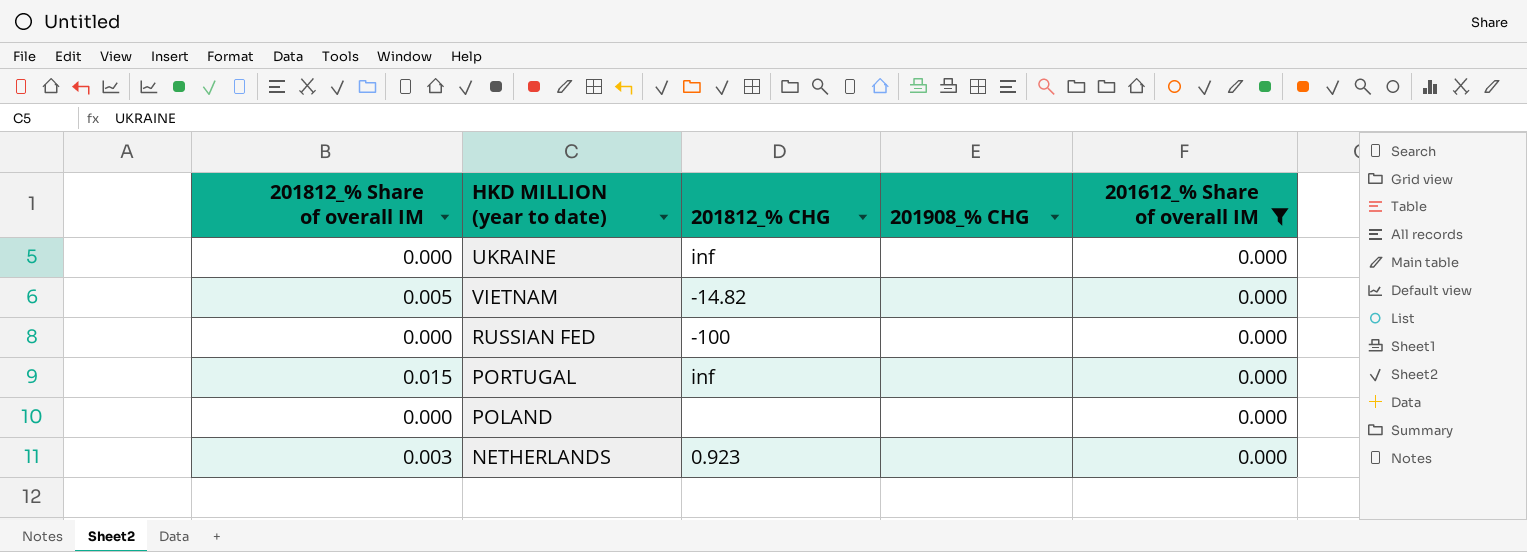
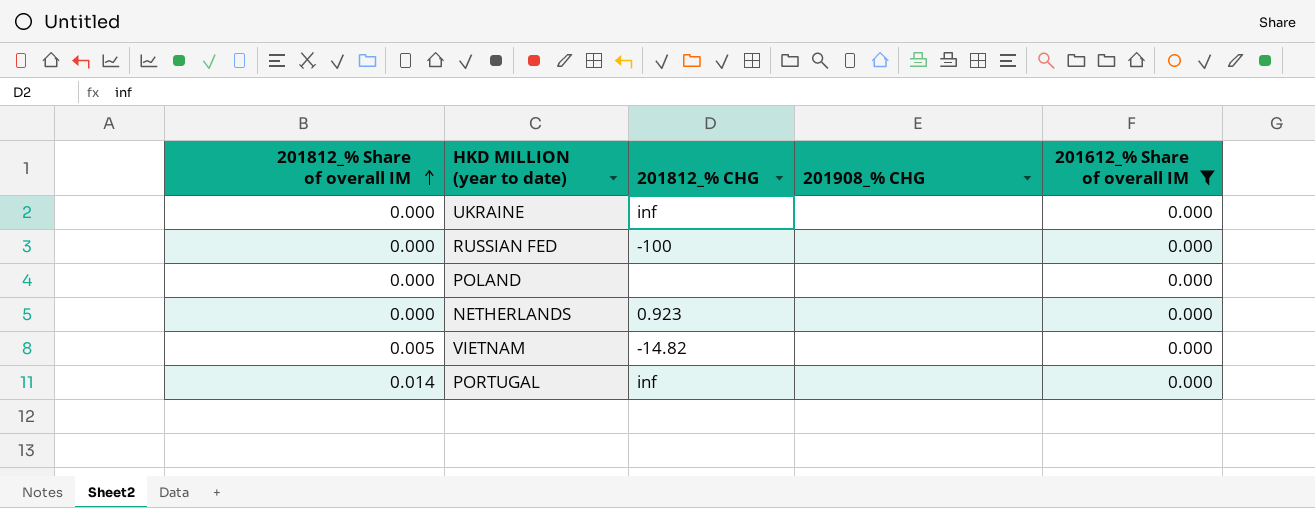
row order: none -> 201812_% Share of overall IM ascending
NETHERLANDS | 201812_% Share of overall IM: 0.003 -> 0.000
PORTUGAL | 201812_% Share of overall IM: 0.015 -> 0.014

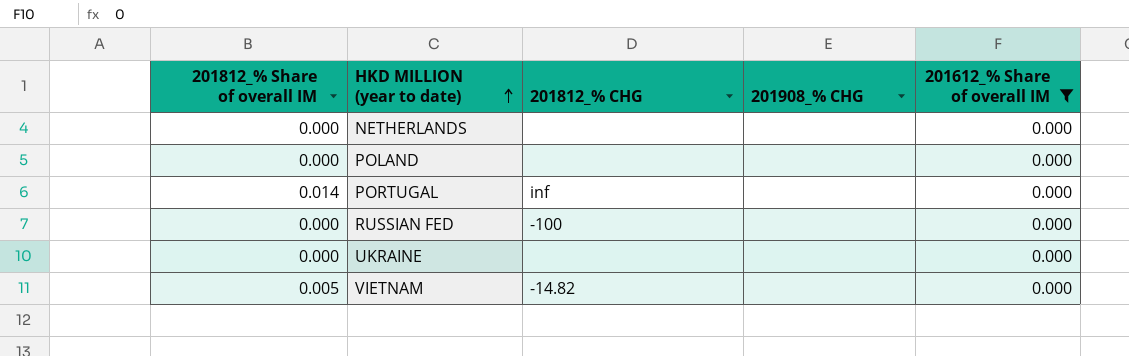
row order: 201812_% Share of overall IM ascending -> HKD MILLION (year to date) ascending
NETHERLANDS | 201812_% CHG: 0.923 -> none
UKRAINE | 201812_% CHG: inf -> none

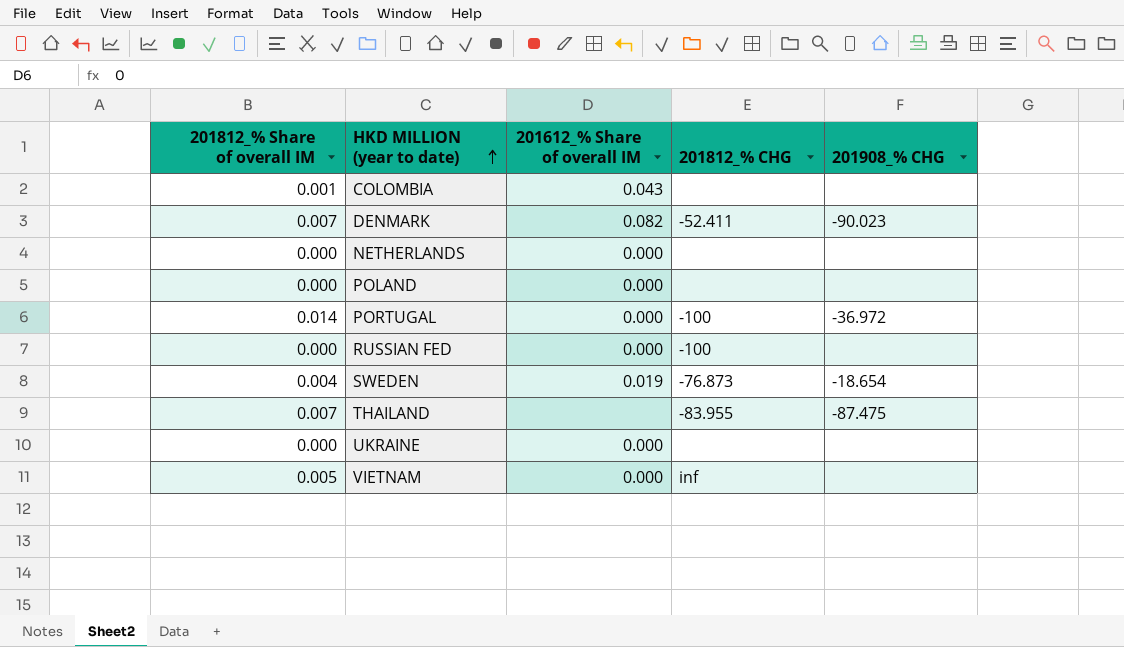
filter: 201612_% Share of overall IM = 0.000 -> none
column 201612_% Share of overall IM | position: 5 -> 3
PORTUGAL | 201812_% CHG: inf -> -100
PORTUGAL | 201908_% CHG: none -> -36.972
VIETNAM | 201812_% CHG: -14.82 -> inf

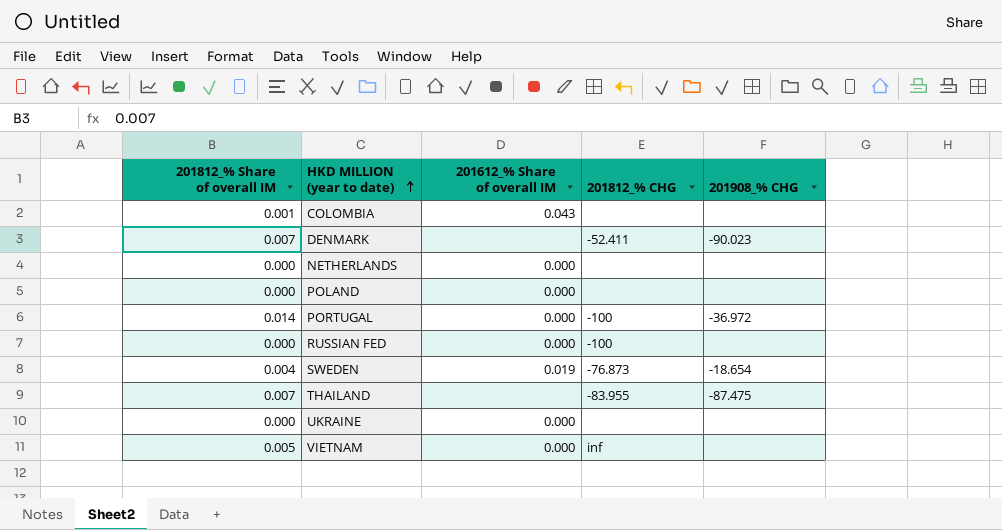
DENMARK | 201612_% Share of overall IM: 0.082 -> none

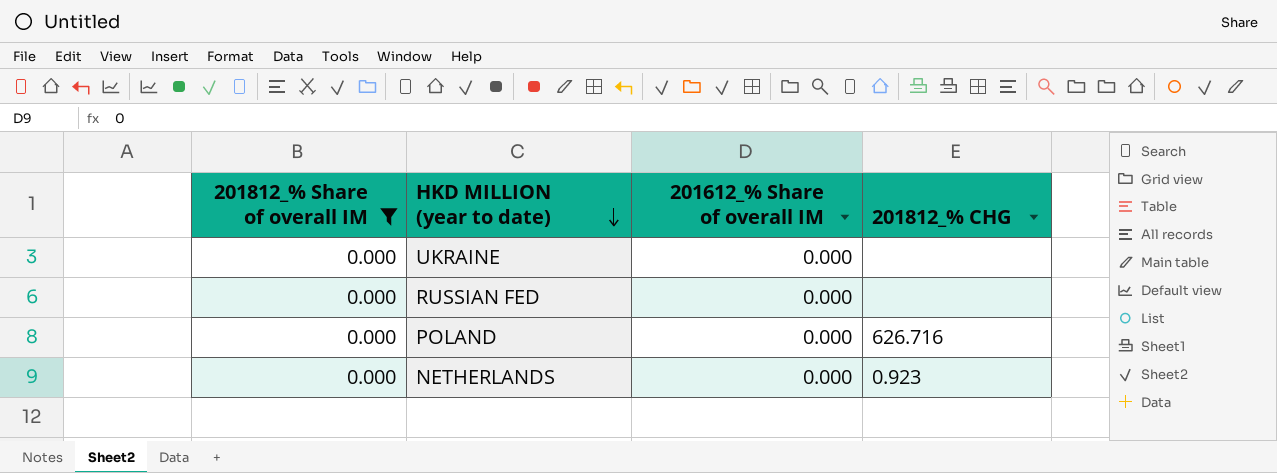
filter: none -> 201812_% Share of overall IM = 0.000
row order: HKD MILLION (year to date) ascending -> HKD MILLION (year to date) descending
column 201908_% CHG | position: 5 -> none
RUSSIAN FED | 201812_% CHG: -100 -> none
POLAND | 201812_% CHG: none -> 626.716
NETHERLANDS | 201812_% CHG: none -> 0.923

